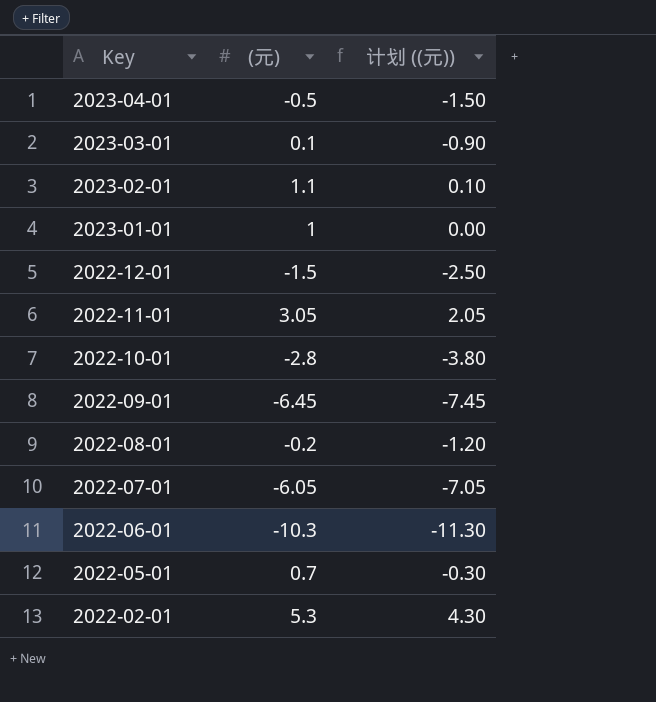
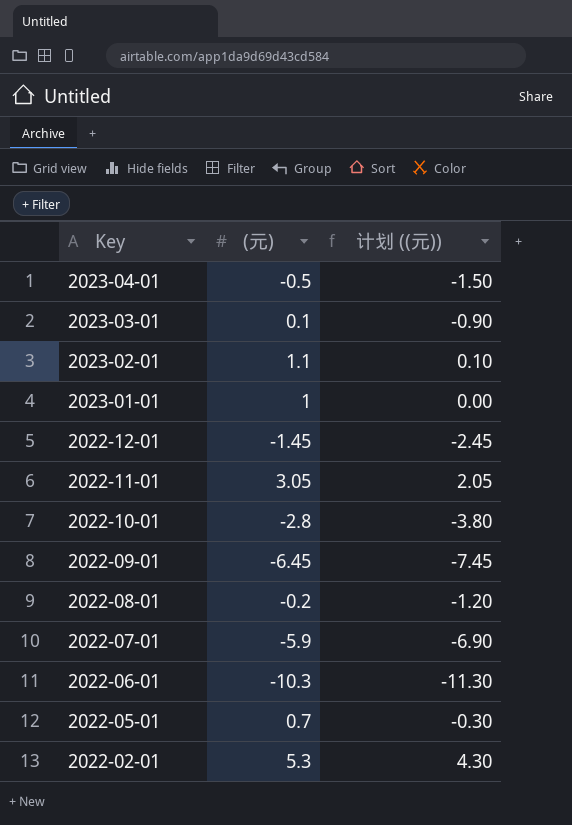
2022-12-01 | (元): -1.5 -> -1.45
2022-12-01 | 计划 ((元)): -2.50 -> -2.45
2022-07-01 | (元): -6.05 -> -5.9
2022-07-01 | 计划 ((元)): -7.05 -> -6.90

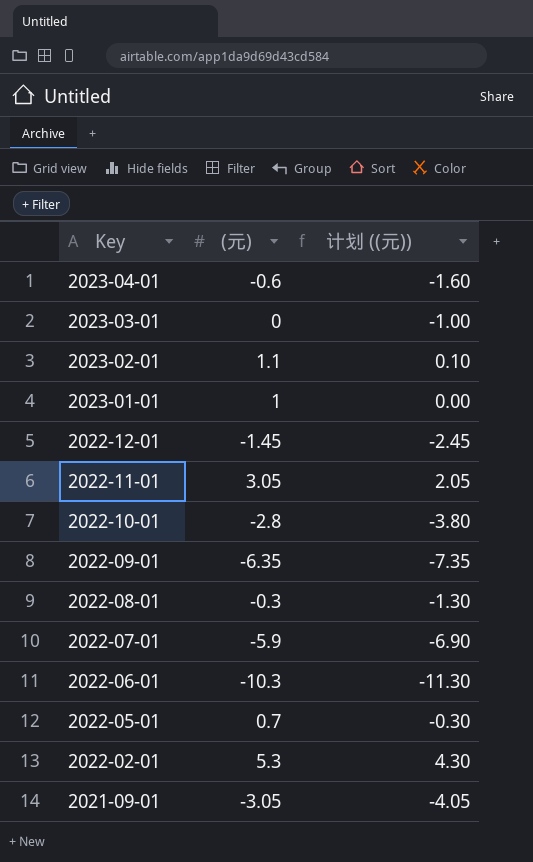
2023-04-01 | (元): -0.5 -> -0.6
2023-04-01 | 计划 ((元)): -1.50 -> -1.60
2023-03-01 | (元): 0.1 -> 0
2023-03-01 | 计划 ((元)): -0.90 -> -1.00
2022-09-01 | (元): -6.45 -> -6.35
2022-09-01 | 计划 ((元)): -7.45 -> -7.35
2022-08-01 | (元): -0.2 -> -0.3
2022-08-01 | 计划 ((元)): -1.20 -> -1.30
row 2021-09-01: none -> -3.05 | -4.05

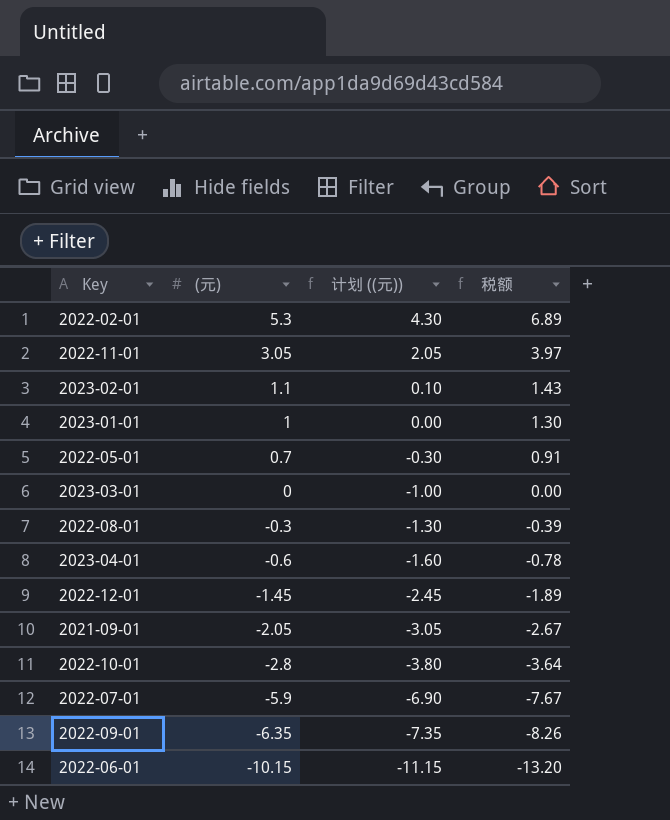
row order: Key descending -> (元) descending
column 税额 | formula: none -> [(元)] * 1.3
2021-09-01 | (元): -3.05 -> -2.05
2021-09-01 | 计划 ((元)): -4.05 -> -3.05
2022-06-01 | (元): -10.3 -> -10.15
2022-06-01 | 计划 ((元)): -11.30 -> -11.15

